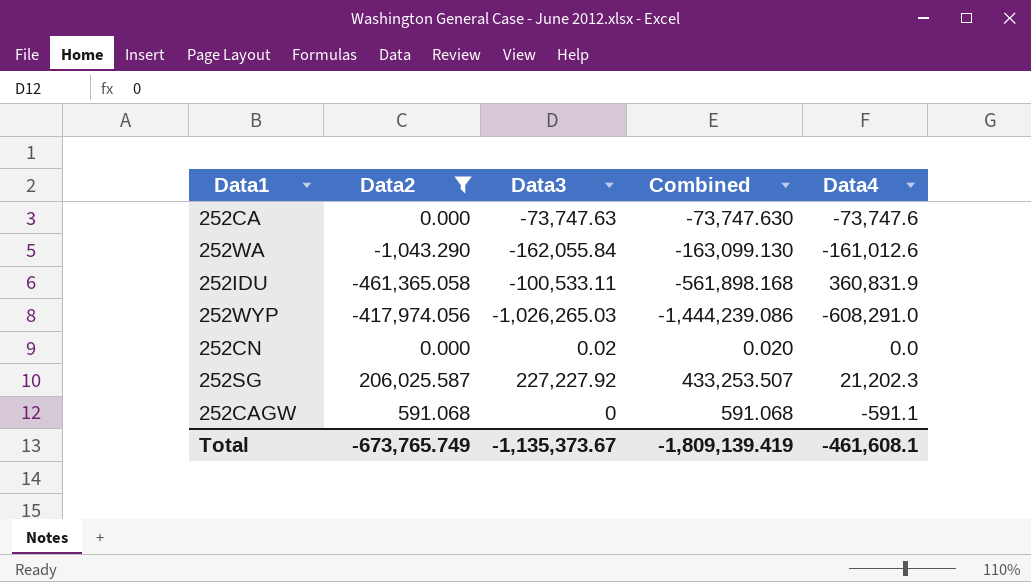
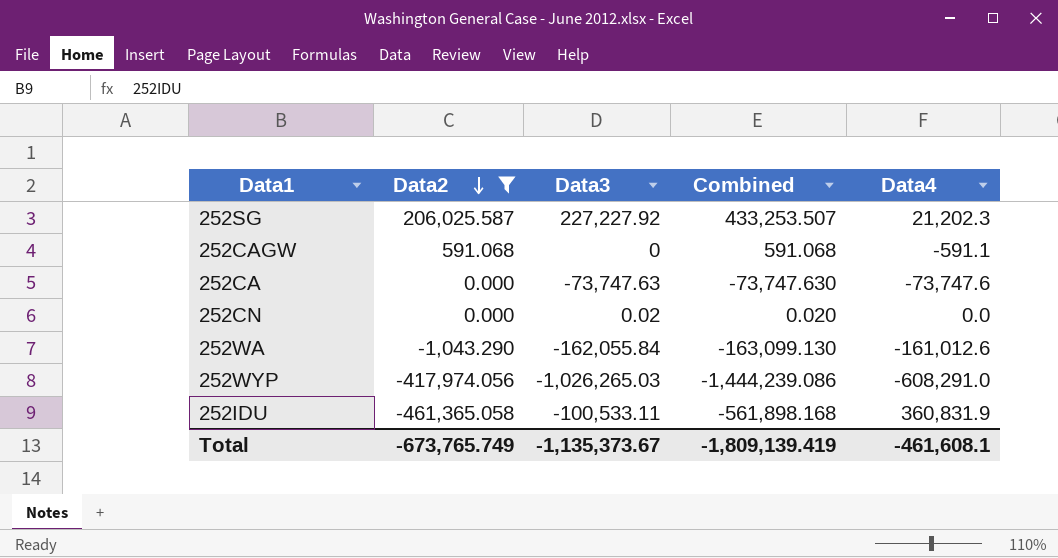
row order: none -> Data2 descending

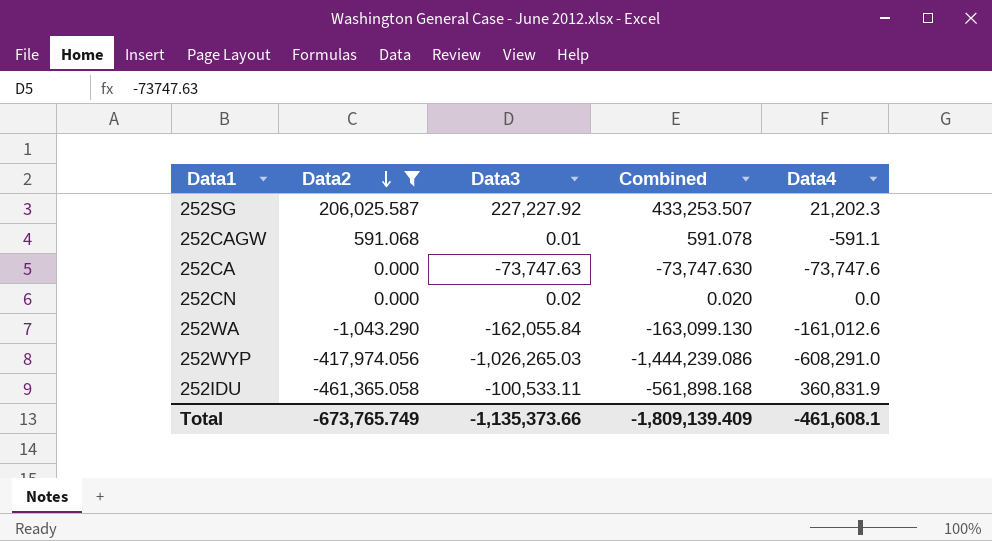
252CAGW | Data3: 0 -> 0.01
252CAGW | Combined: 591.068 -> 591.078
Total | Data3: -1,135,373.67 -> -1,135,373.66
Total | Combined: -1,809,139.419 -> -1,809,139.409

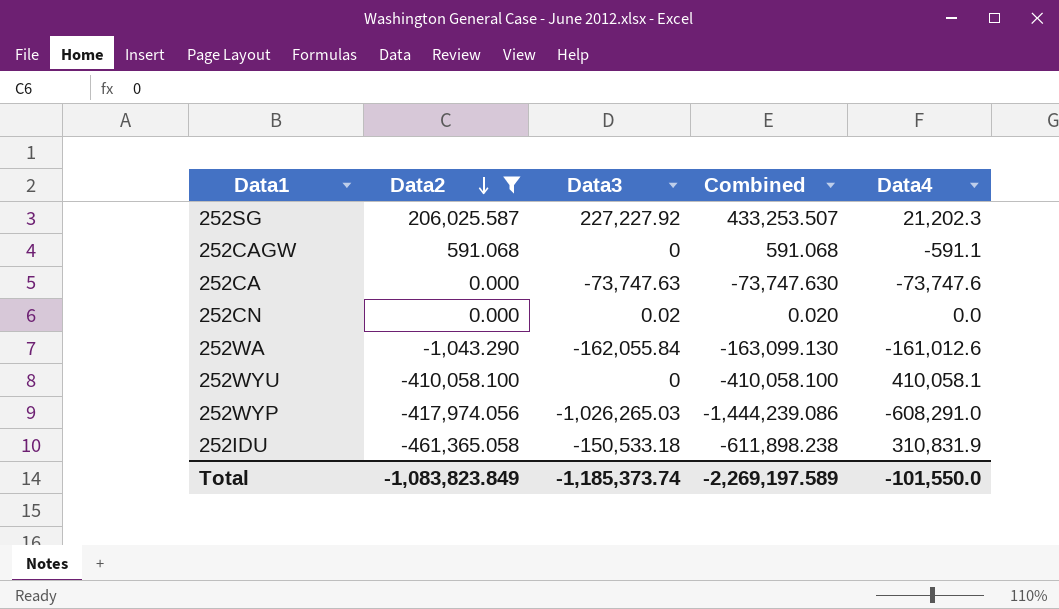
252CAGW | Data3: 0.01 -> 0
252CAGW | Combined: 591.078 -> 591.068
row 252WYU: none -> -410,058.100 | 0 | -410,058.100 | 410,058.1
252IDU | Data3: -100,533.11 -> -150,533.18
252IDU | Combined: -561,898.168 -> -611,898.238
252IDU | Data4: 360,831.9 -> 310,831.9
Total | Data2: -673,765.749 -> -1,083,823.849
Total | Data3: -1,135,373.66 -> -1,185,373.74
Total | Combined: -1,809,139.409 -> -2,269,197.589
Total | Data4: -461,608.1 -> -101,550.0

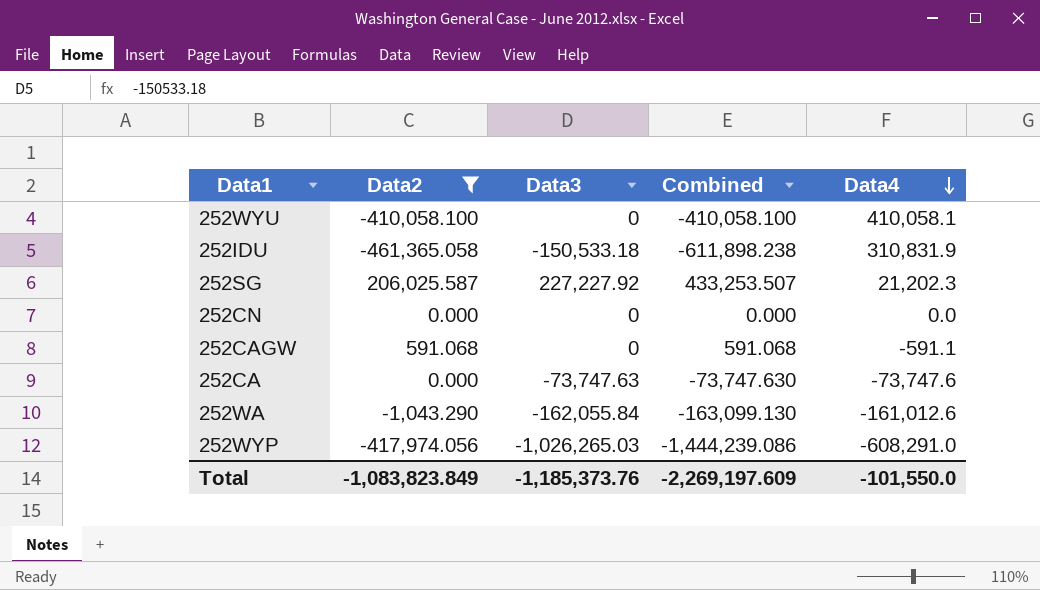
row order: Data2 descending -> Data4 descending
252CN | Data3: 0.02 -> 0
252CN | Combined: 0.020 -> 0.000
Total | Data3: -1,185,373.74 -> -1,185,373.76
Total | Combined: -2,269,197.589 -> -2,269,197.609

